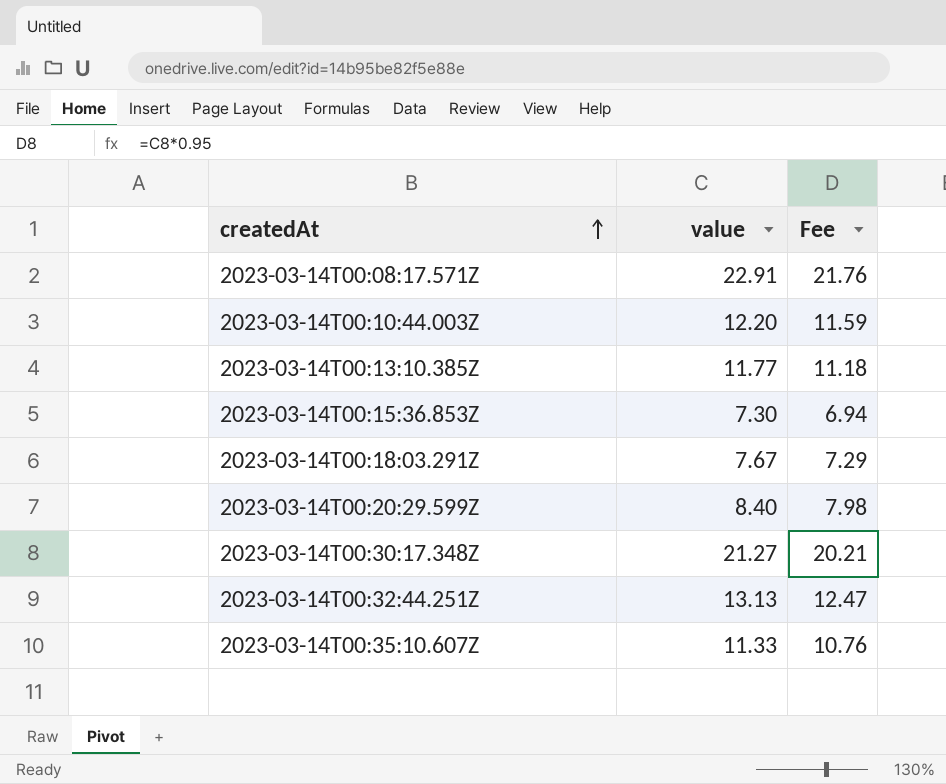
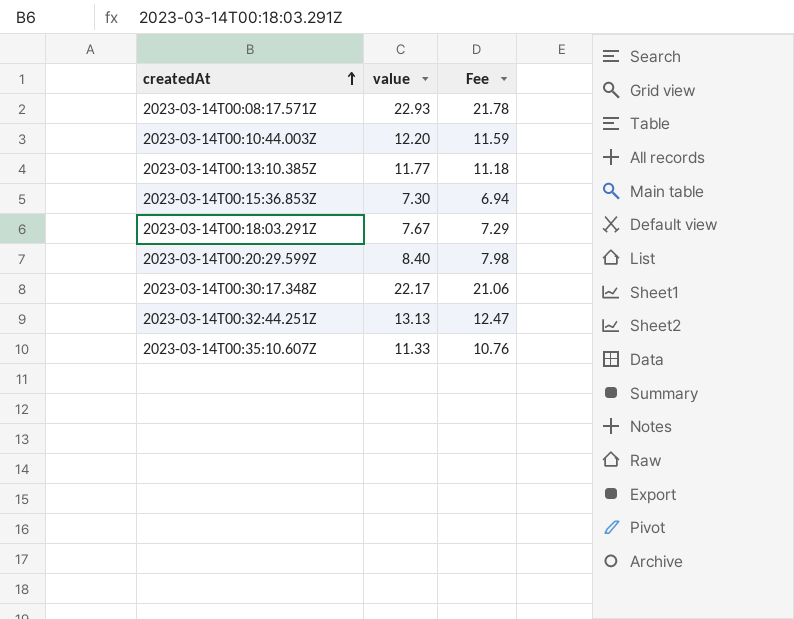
2023-03-14T00:08:17.571Z | value: 22.91 -> 22.93
2023-03-14T00:08:17.571Z | Fee: 21.76 -> 21.78
2023-03-14T00:30:17.348Z | value: 21.27 -> 22.17
2023-03-14T00:30:17.348Z | Fee: 20.21 -> 21.06

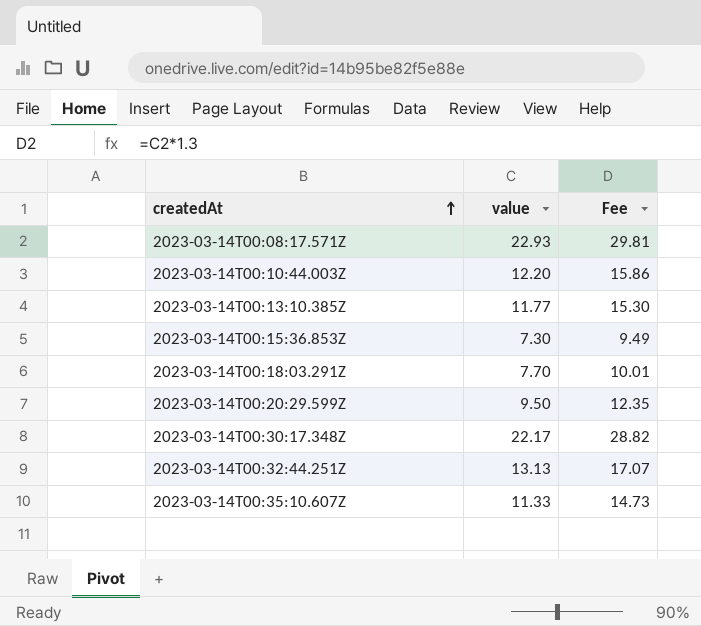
column Fee | formula: [value] * 0.95 -> [value] * 1.3
2023-03-14T00:18:03.291Z | value: 7.67 -> 7.70
2023-03-14T00:20:29.599Z | value: 8.40 -> 9.50

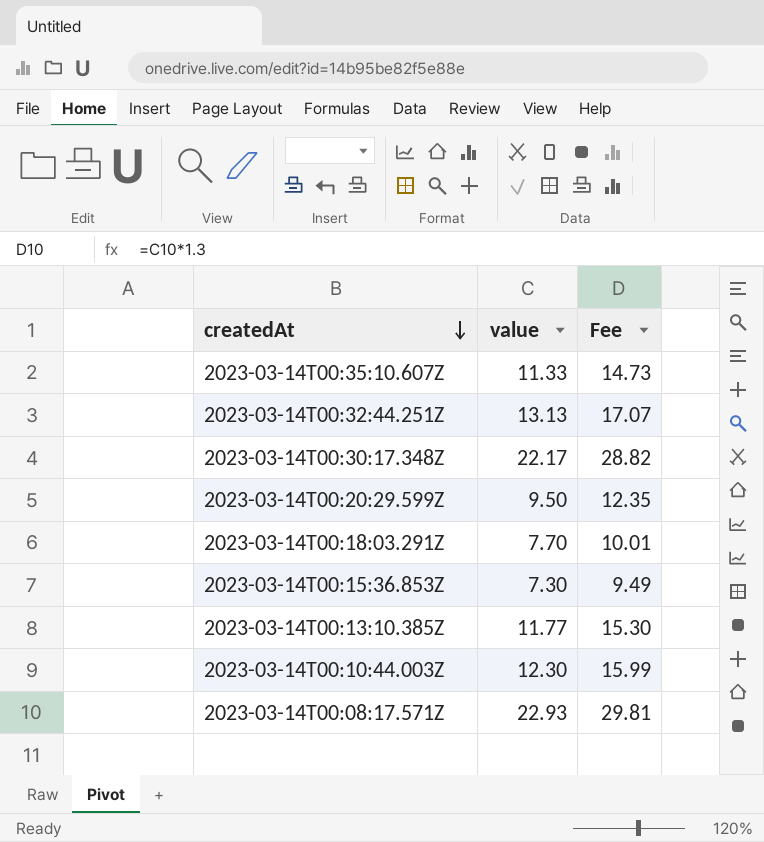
row order: createdAt ascending -> createdAt descending
2023-03-14T00:10:44.003Z | value: 12.20 -> 12.30
2023-03-14T00:10:44.003Z | Fee: 15.86 -> 15.99

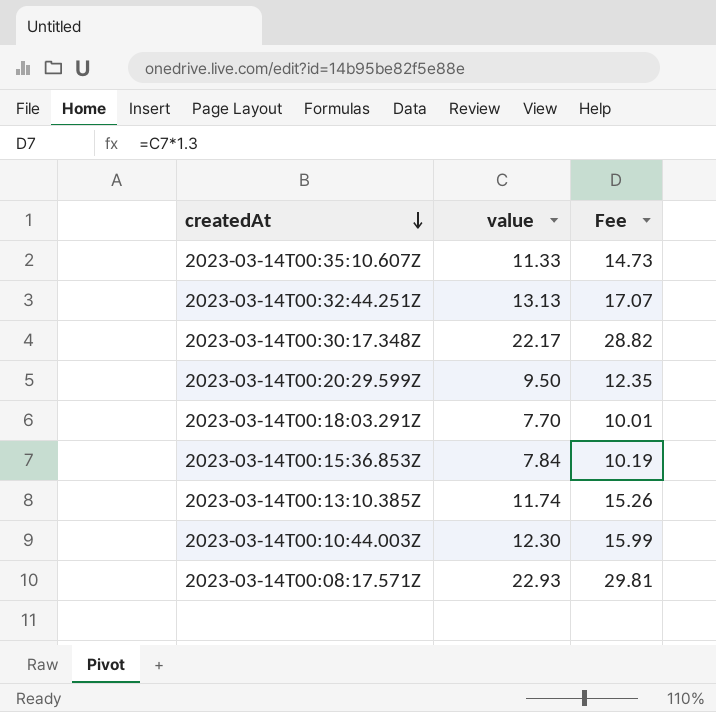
2023-03-14T00:15:36.853Z | value: 7.30 -> 7.84
2023-03-14T00:15:36.853Z | Fee: 9.49 -> 10.19
2023-03-14T00:13:10.385Z | value: 11.77 -> 11.74
2023-03-14T00:13:10.385Z | Fee: 15.30 -> 15.26

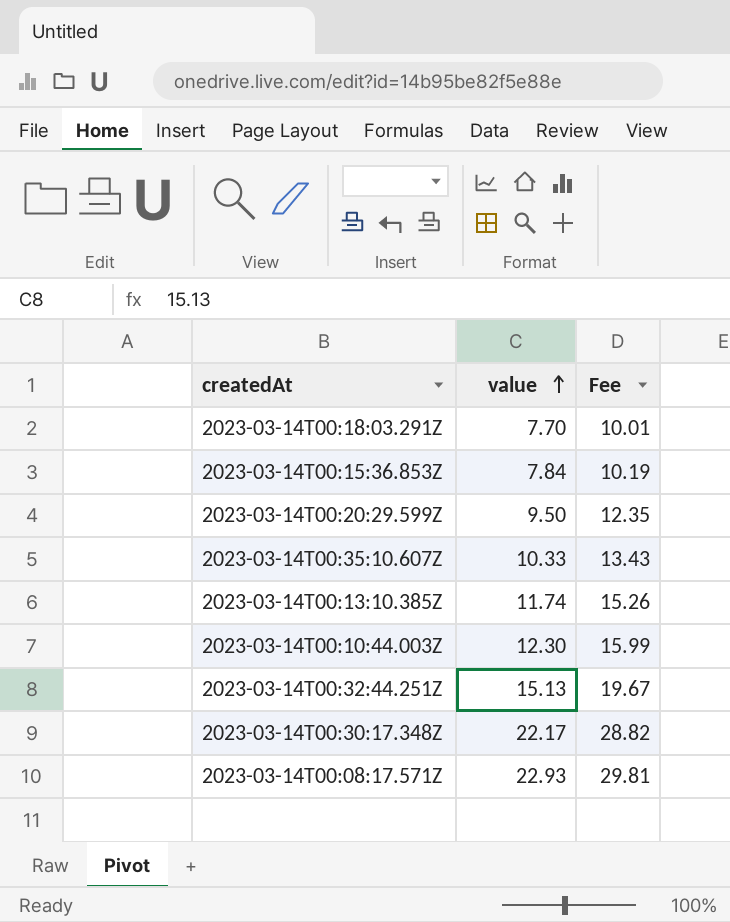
row order: createdAt descending -> value ascending
2023-03-14T00:35:10.607Z | value: 11.33 -> 10.33
2023-03-14T00:35:10.607Z | Fee: 14.73 -> 13.43
2023-03-14T00:32:44.251Z | value: 13.13 -> 15.13
2023-03-14T00:32:44.251Z | Fee: 17.07 -> 19.67

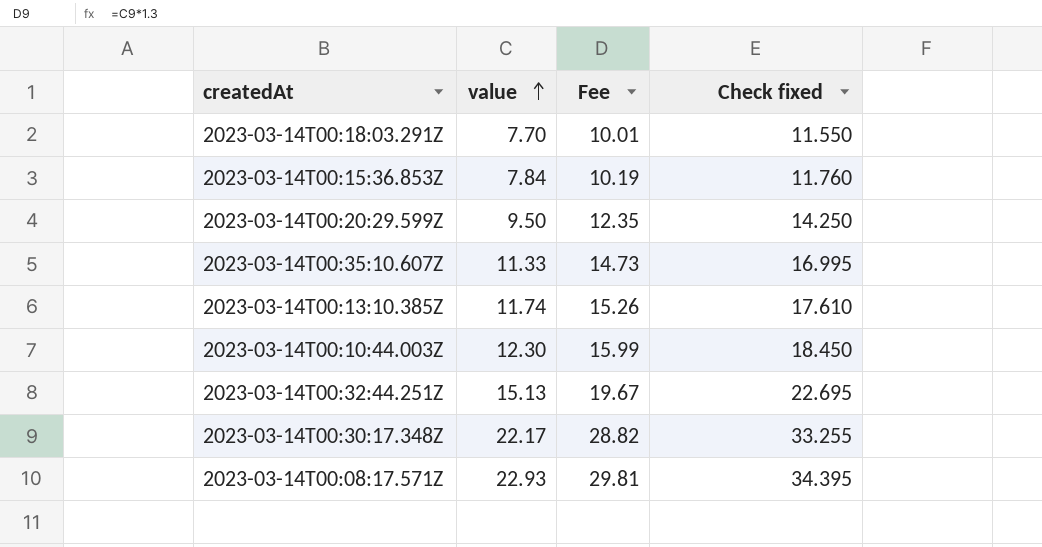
column Check fixed | formula: none -> [value] * 1.5
2023-03-14T00:35:10.607Z | value: 10.33 -> 11.33
2023-03-14T00:35:10.607Z | Fee: 13.43 -> 14.73

